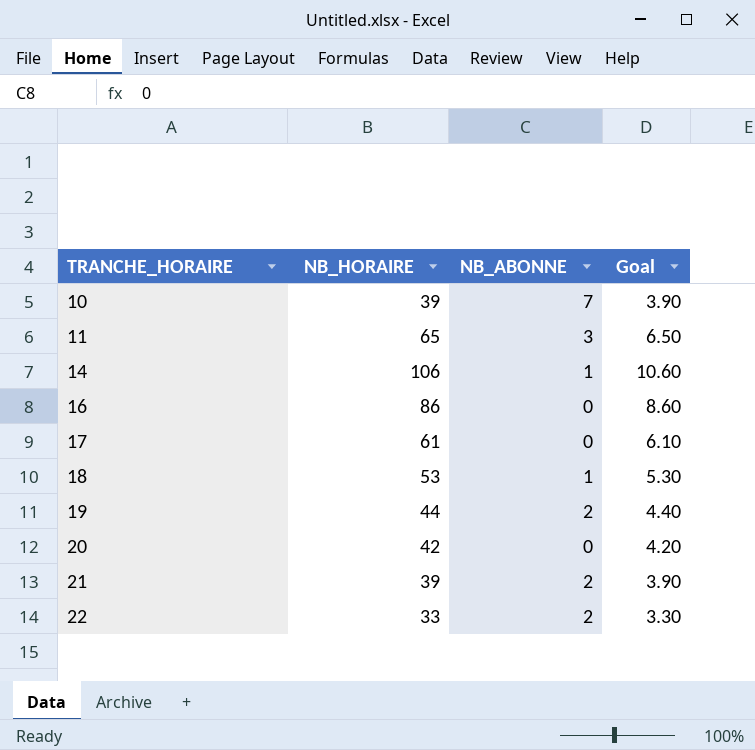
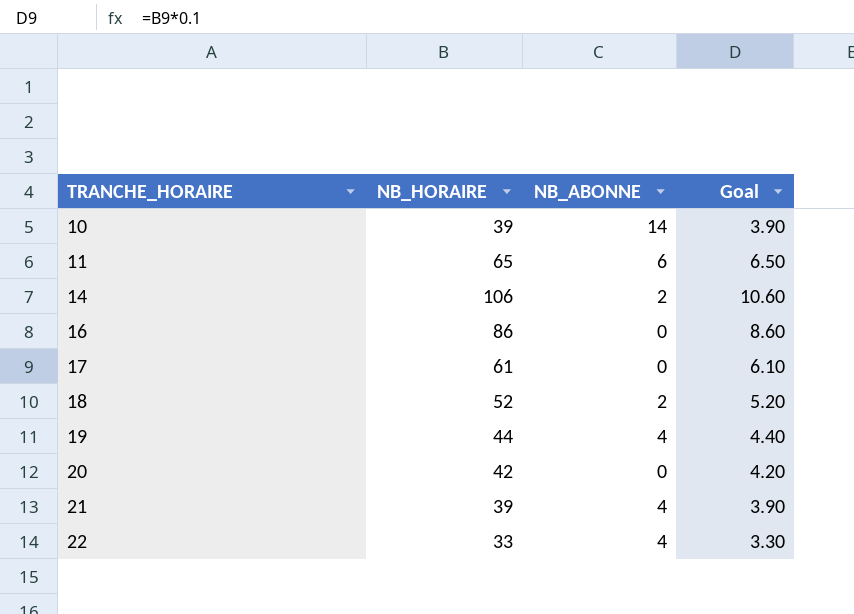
10 | NB_ABONNE: 7 -> 14
11 | NB_ABONNE: 3 -> 6
14 | NB_ABONNE: 1 -> 2
18 | NB_HORAIRE: 53 -> 52
18 | NB_ABONNE: 1 -> 2
18 | Goal: 5.30 -> 5.20
19 | NB_ABONNE: 2 -> 4
21 | NB_ABONNE: 2 -> 4
22 | NB_ABONNE: 2 -> 4

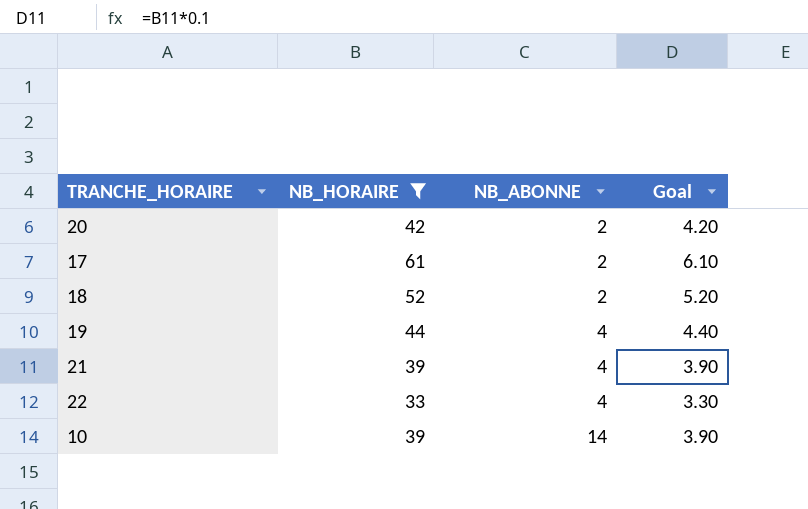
filter: none -> NB_HORAIRE <= 61
row order: TRANCHE_HORAIRE ascending -> NB_ABONNE ascending
20 | NB_ABONNE: 0 -> 2
17 | NB_ABONNE: 0 -> 2

